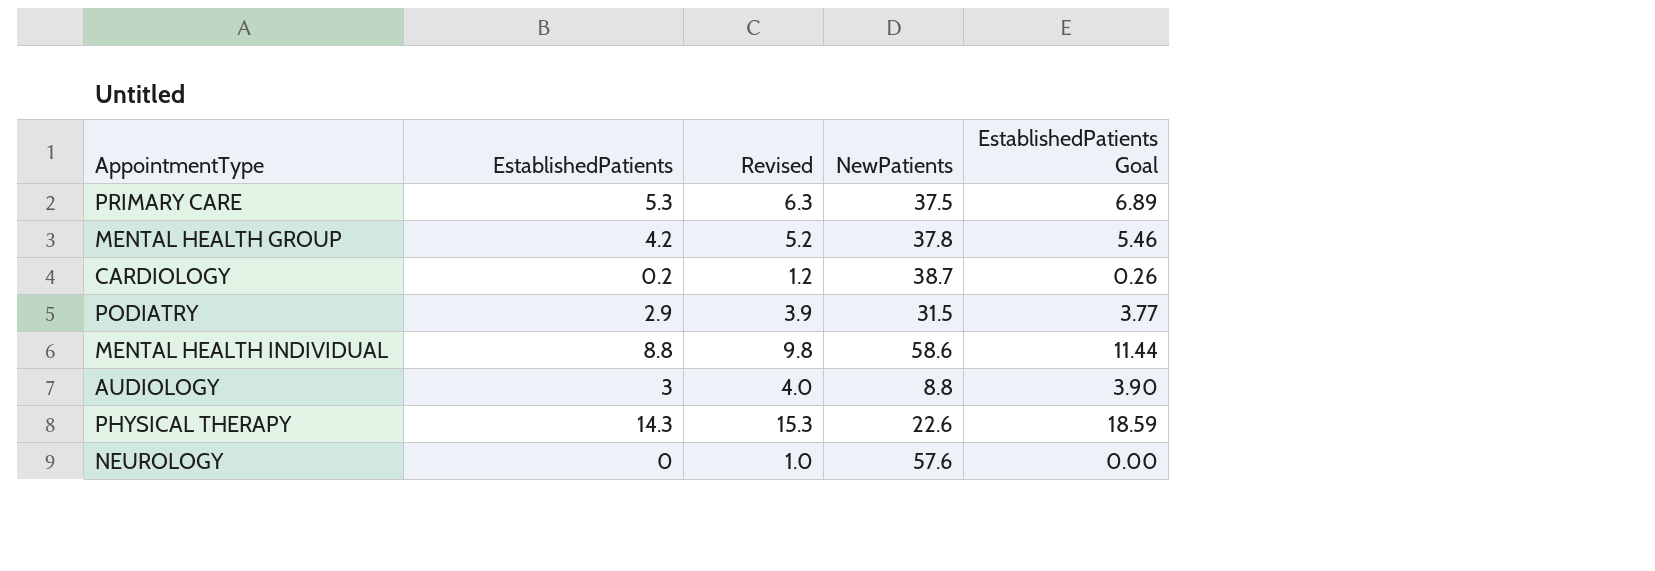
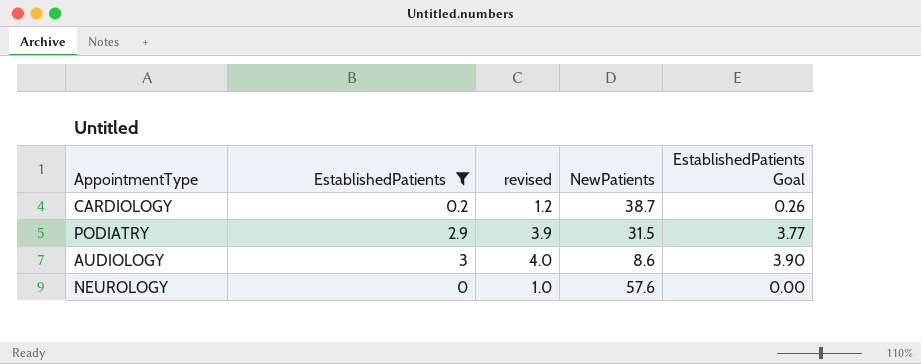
filter: none -> EstablishedPatients <= 3
column name: Revised -> revised
AUDIOLOGY | NewPatients: 8.8 -> 8.6

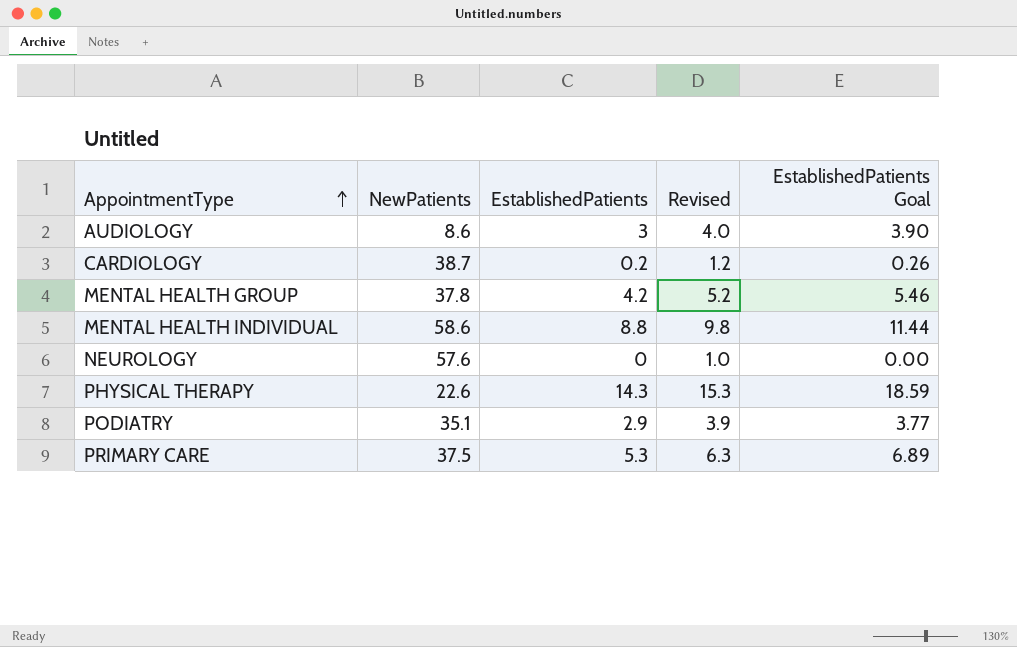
filter: EstablishedPatients <= 3 -> none
row order: none -> AppointmentType ascending
column NewPatients | position: 4 -> 2
column name: revised -> Revised
PODIATRY | NewPatients: 31.5 -> 35.1

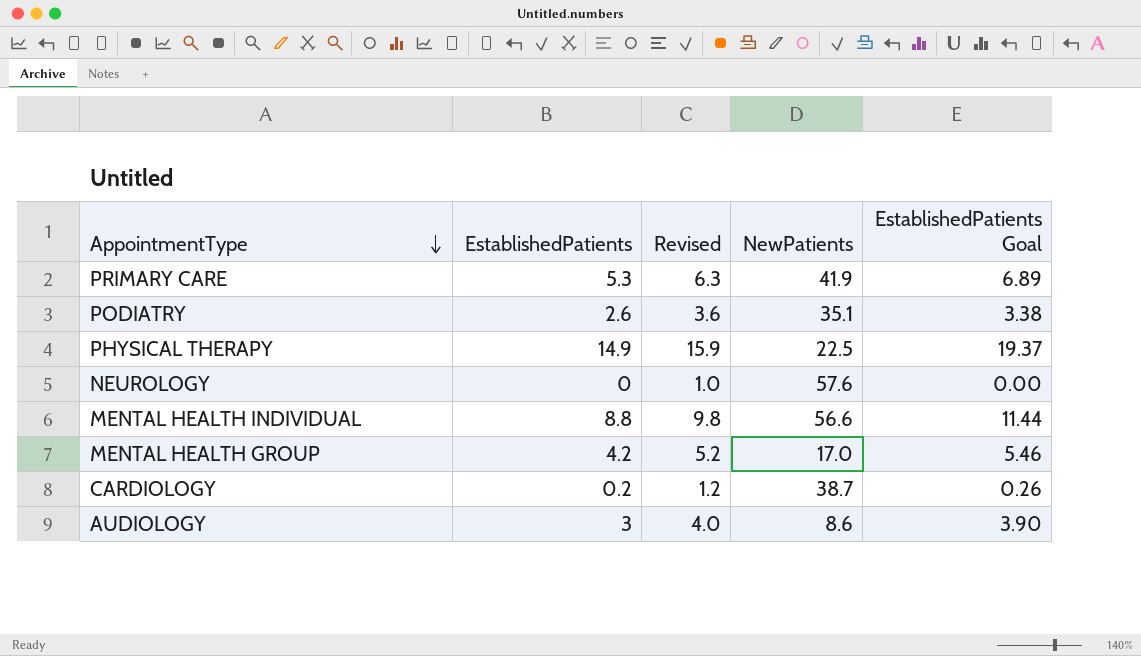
row order: AppointmentType ascending -> AppointmentType descending
column NewPatients | position: 2 -> 4
PRIMARY CARE | NewPatients: 37.5 -> 41.9
PODIATRY | EstablishedPatients: 2.9 -> 2.6
PODIATRY | Revised: 3.9 -> 3.6
PODIATRY | EstablishedPatients Goal: 3.77 -> 3.38
PHYSICAL THERAPY | EstablishedPatients: 14.3 -> 14.9
PHYSICAL THERAPY | Revised: 15.3 -> 15.9
PHYSICAL THERAPY | NewPatients: 22.6 -> 22.5
PHYSICAL THERAPY | EstablishedPatients Goal: 18.59 -> 19.37
MENTAL HEALTH INDIVIDUAL | NewPatients: 58.6 -> 56.6
MENTAL HEALTH GROUP | NewPatients: 37.8 -> 17.0

